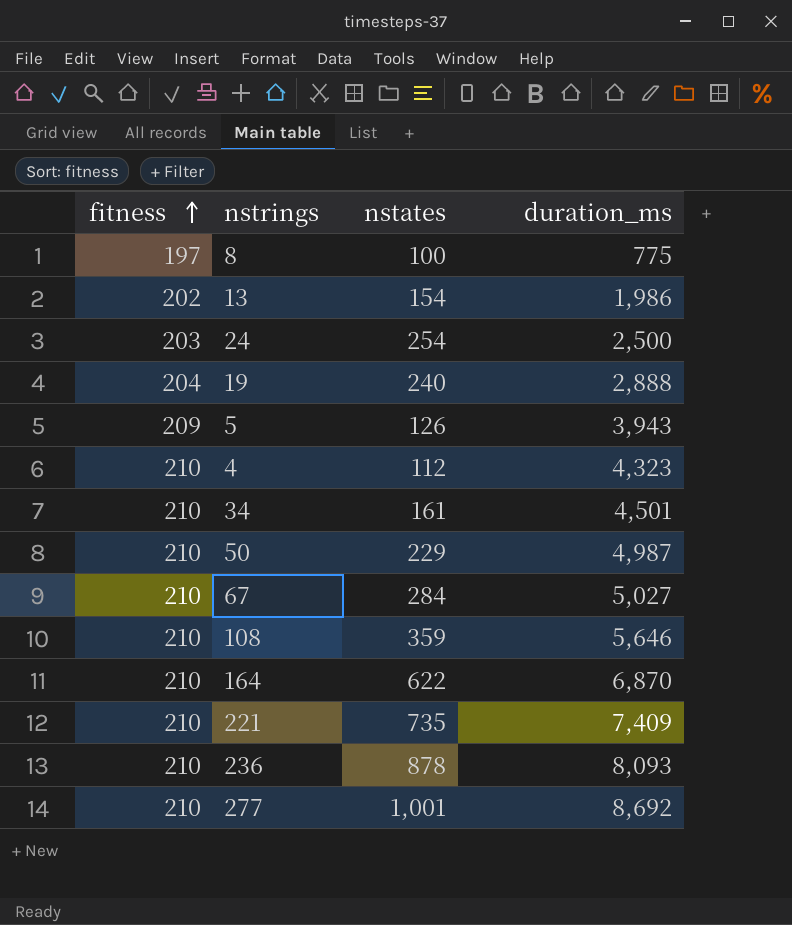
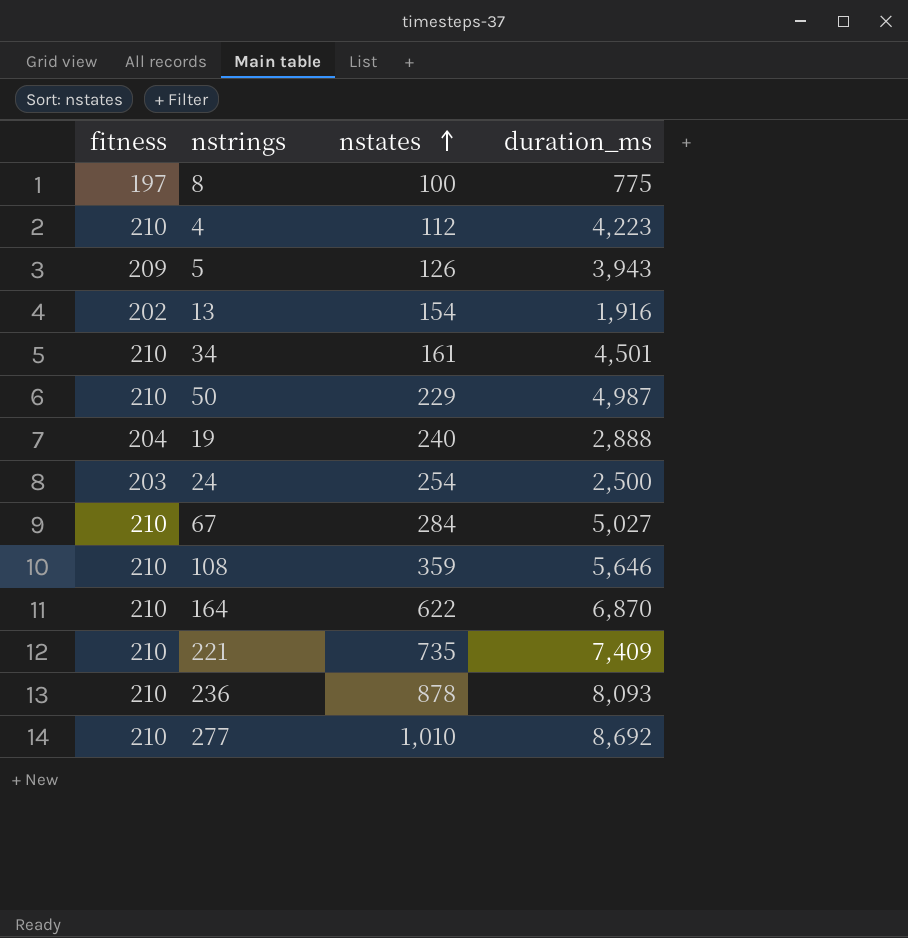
row order: fitness ascending -> nstates ascending
4 | duration_ms: 4,323 -> 4,223
13 | duration_ms: 1,986 -> 1,916
277 | nstates: 1,001 -> 1,010

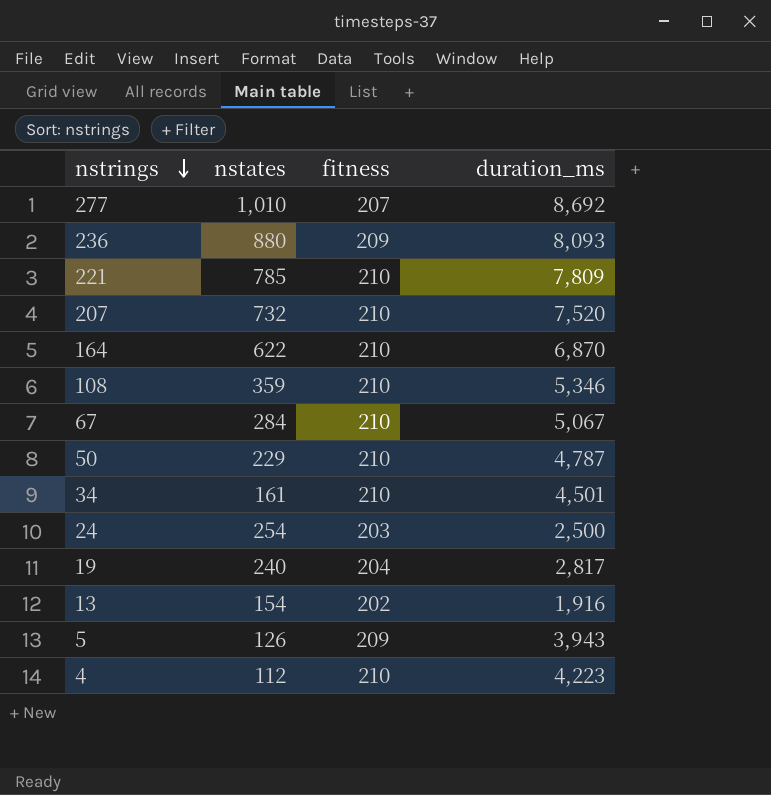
row order: nstates ascending -> nstrings descending
column fitness | position: 1 -> 3
row 8: 197 | 100 | 775 -> none
277 | fitness: 210 -> 207
236 | nstates: 878 -> 880
236 | fitness: 210 -> 209
221 | nstates: 735 -> 785
221 | duration_ms: 7,409 -> 7,809
row 207: none -> 732 | 210 | 7,520
108 | duration_ms: 5,646 -> 5,346
67 | duration_ms: 5,027 -> 5,067
50 | duration_ms: 4,987 -> 4,787
19 | duration_ms: 2,888 -> 2,817

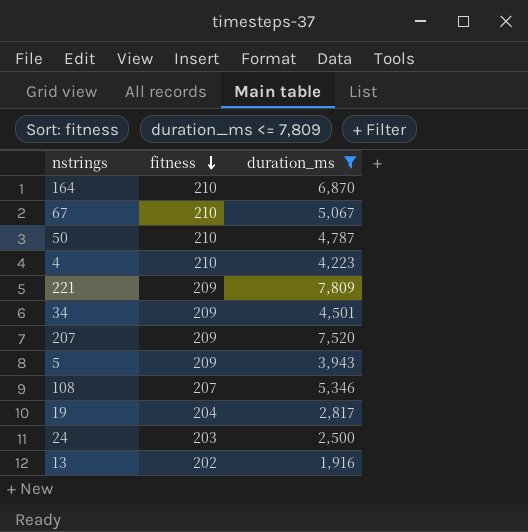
filter: none -> duration_ms <= 7,809
row order: nstrings descending -> fitness descending
column nstates | position: 2 -> none
221 | fitness: 210 -> 209
34 | fitness: 210 -> 209
207 | fitness: 210 -> 209
108 | fitness: 210 -> 207

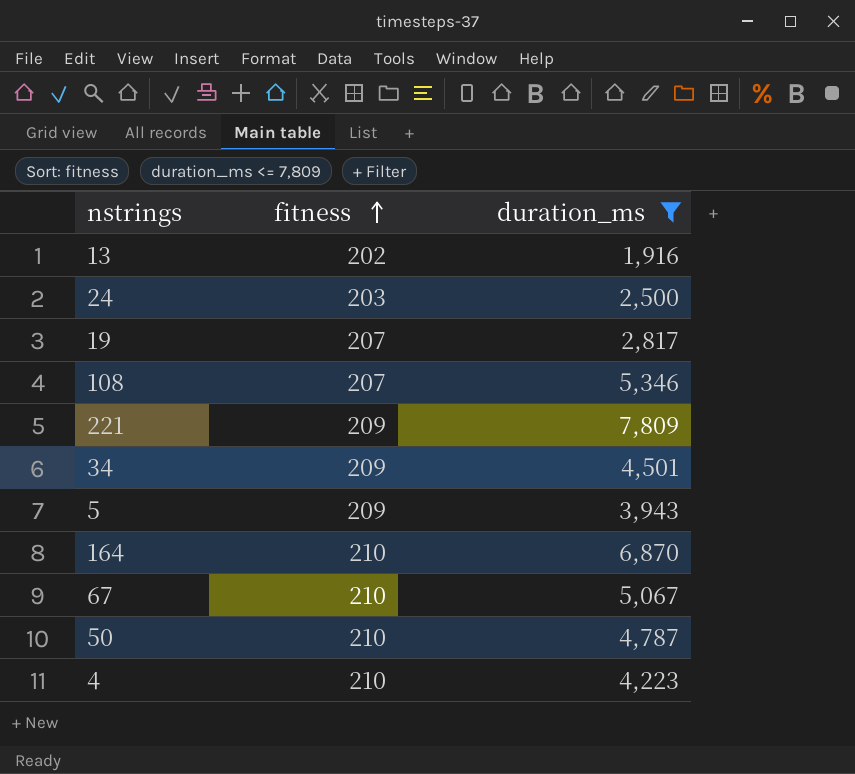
row order: fitness descending -> fitness ascending
row 207: 209 | 7,520 -> none
19 | fitness: 204 -> 207

